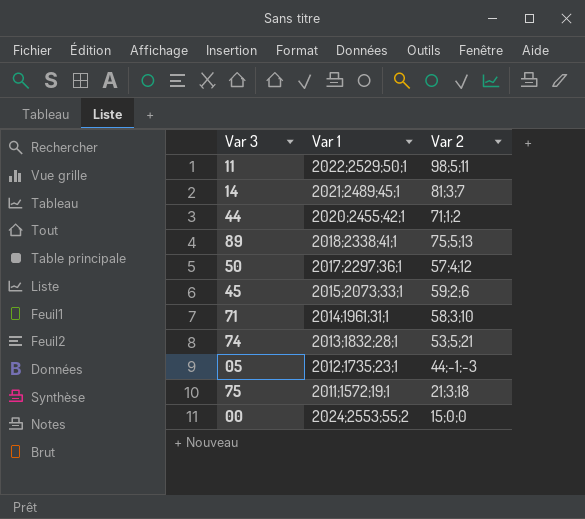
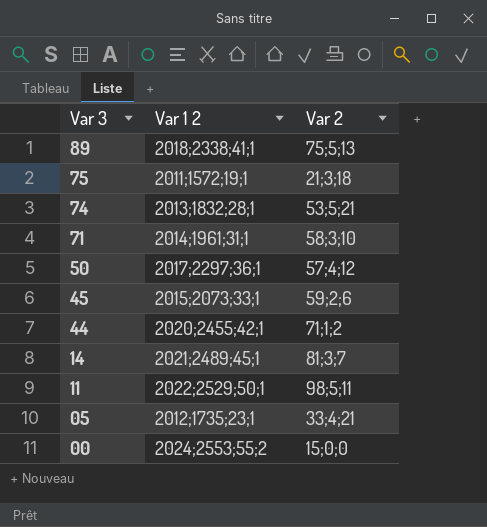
row order: none -> Var 3 descending
column name: Var 1 -> Var 1 2
05 | Var 2: 44;-1;-3 -> 33;4;21

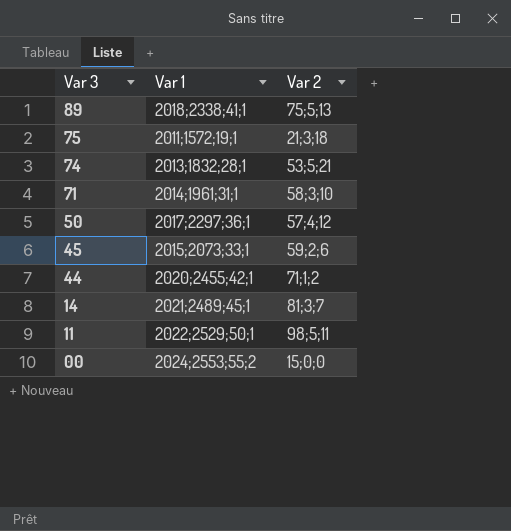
column name: Var 1 2 -> Var 1
row 05: 2012;1735;23;1 | 33;4;21 -> none

